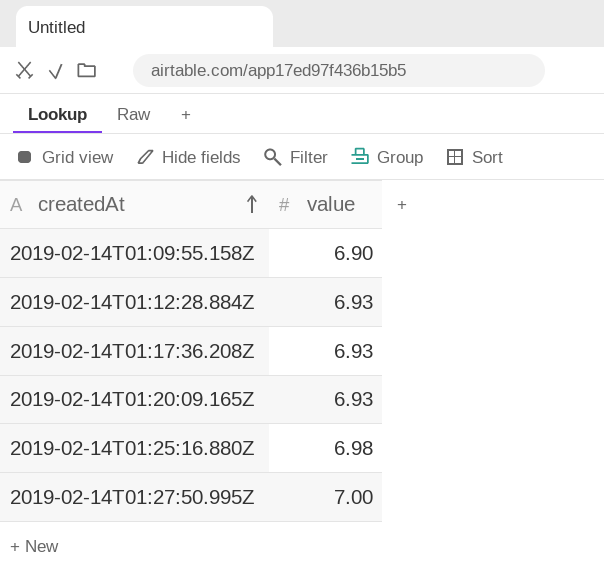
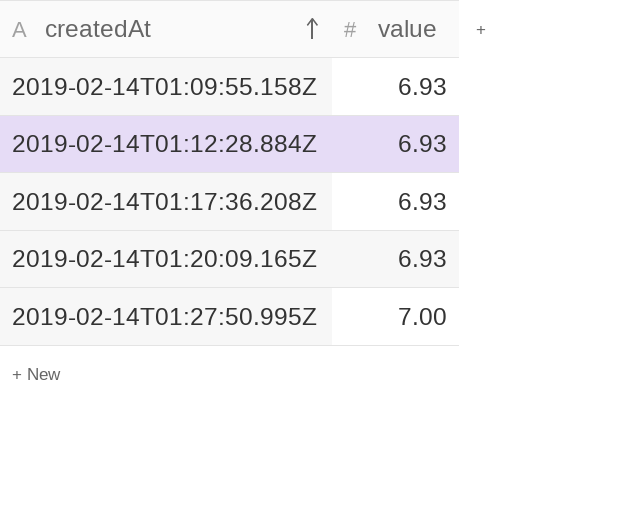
row 2019-02-14T01:25:16.880Z: 6.98 -> none
2019-02-14T01:09:55.158Z | value: 6.90 -> 6.93

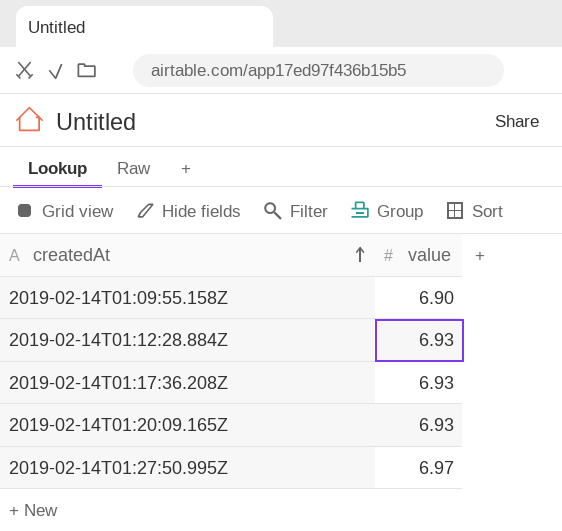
2019-02-14T01:09:55.158Z | value: 6.93 -> 6.90
2019-02-14T01:27:50.995Z | value: 7.00 -> 6.97

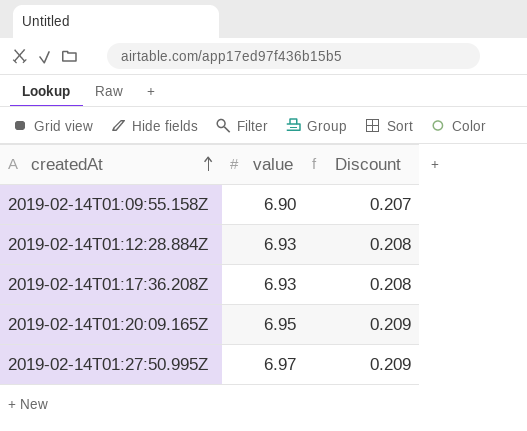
column Discount | formula: none -> [value] * 0.03
2019-02-14T01:20:09.165Z | value: 6.93 -> 6.95

